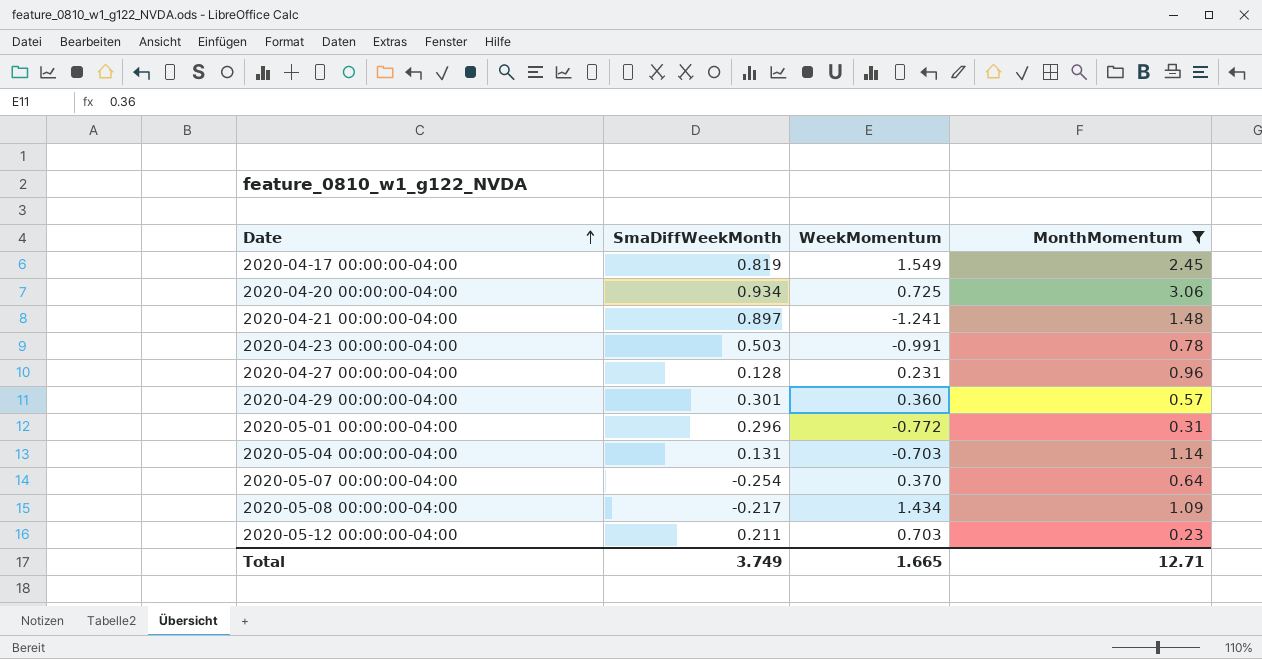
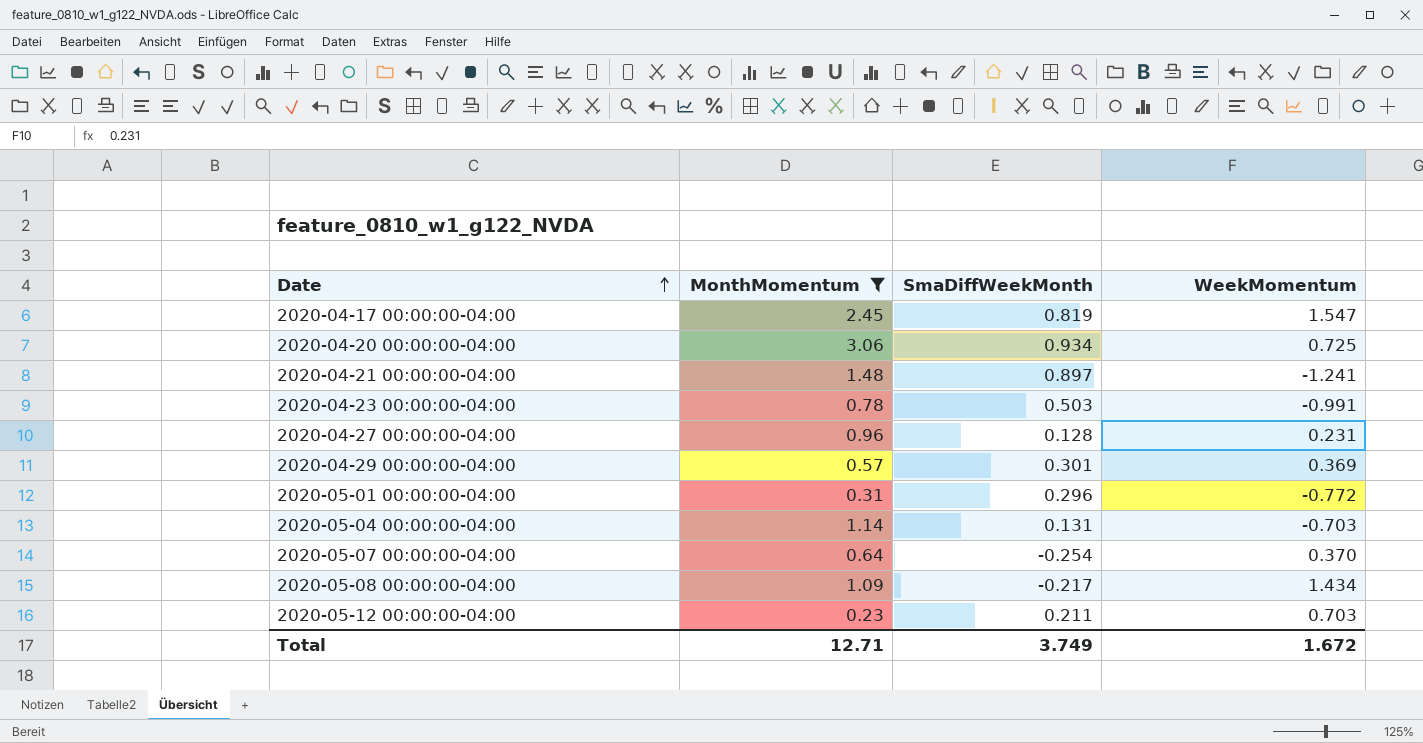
column MonthMomentum | position: 4 -> 2
2020-04-17 00:00:00-04:00 | WeekMomentum: 1.549 -> 1.547
2020-04-29 00:00:00-04:00 | WeekMomentum: 0.360 -> 0.369
Total | WeekMomentum: 1.665 -> 1.672

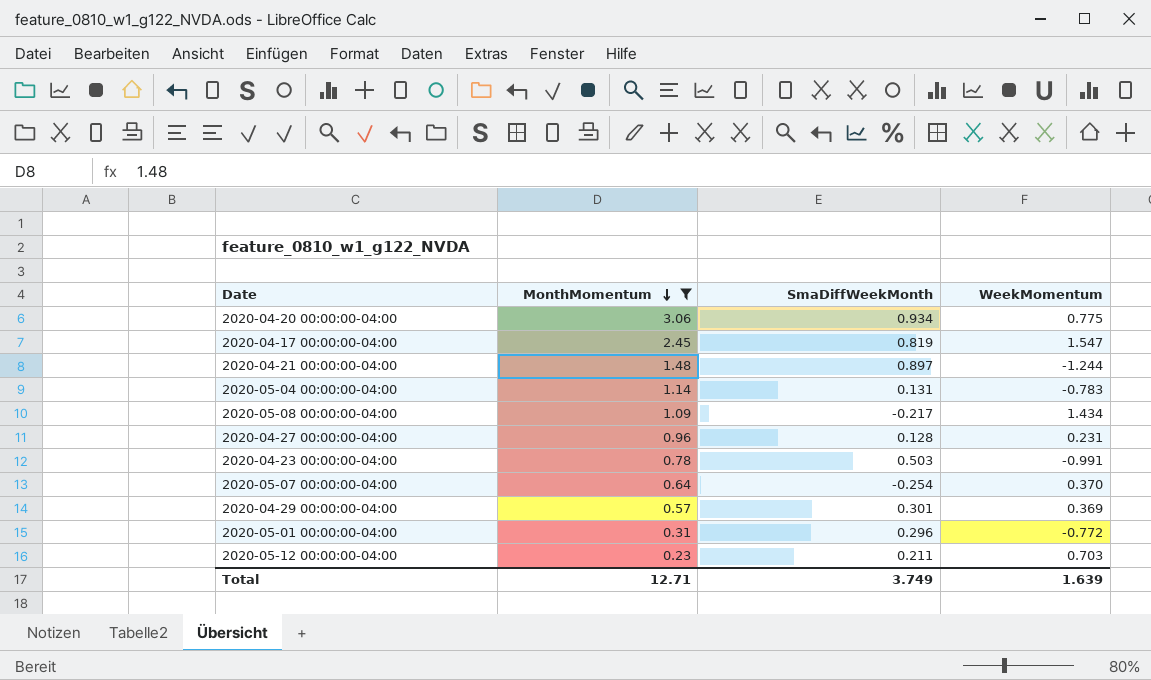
row order: Date ascending -> MonthMomentum descending
2020-04-20 00:00:00-04:00 | WeekMomentum: 0.725 -> 0.775
2020-04-21 00:00:00-04:00 | WeekMomentum: -1.241 -> -1.244
2020-05-04 00:00:00-04:00 | WeekMomentum: -0.703 -> -0.783
Total | WeekMomentum: 1.672 -> 1.639

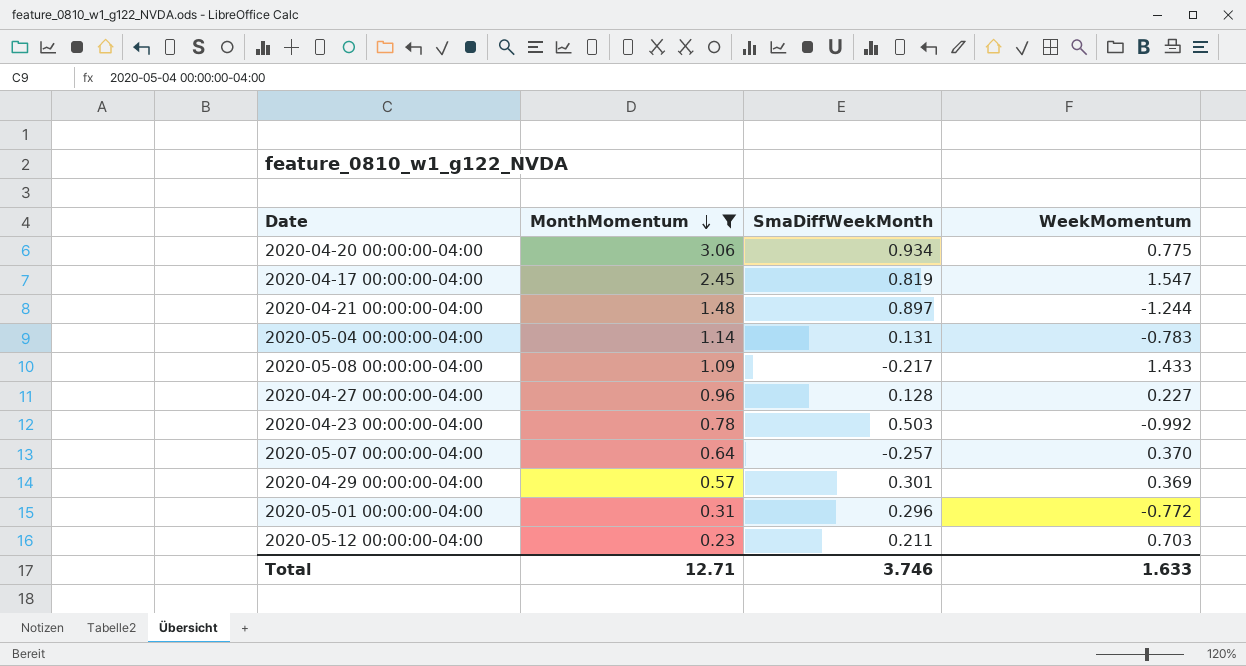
2020-05-08 00:00:00-04:00 | WeekMomentum: 1.434 -> 1.433
2020-04-27 00:00:00-04:00 | WeekMomentum: 0.231 -> 0.227
2020-04-23 00:00:00-04:00 | WeekMomentum: -0.991 -> -0.992
2020-05-07 00:00:00-04:00 | SmaDiffWeekMonth: -0.254 -> -0.257
Total | SmaDiffWeekMonth: 3.749 -> 3.746
Total | WeekMomentum: 1.639 -> 1.633

